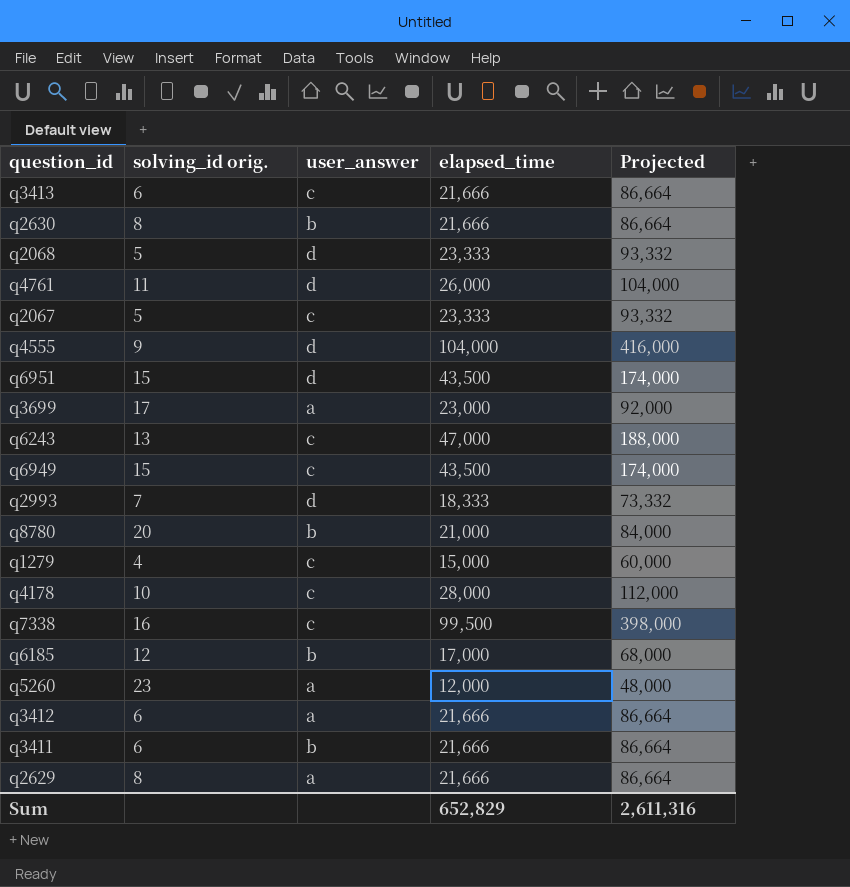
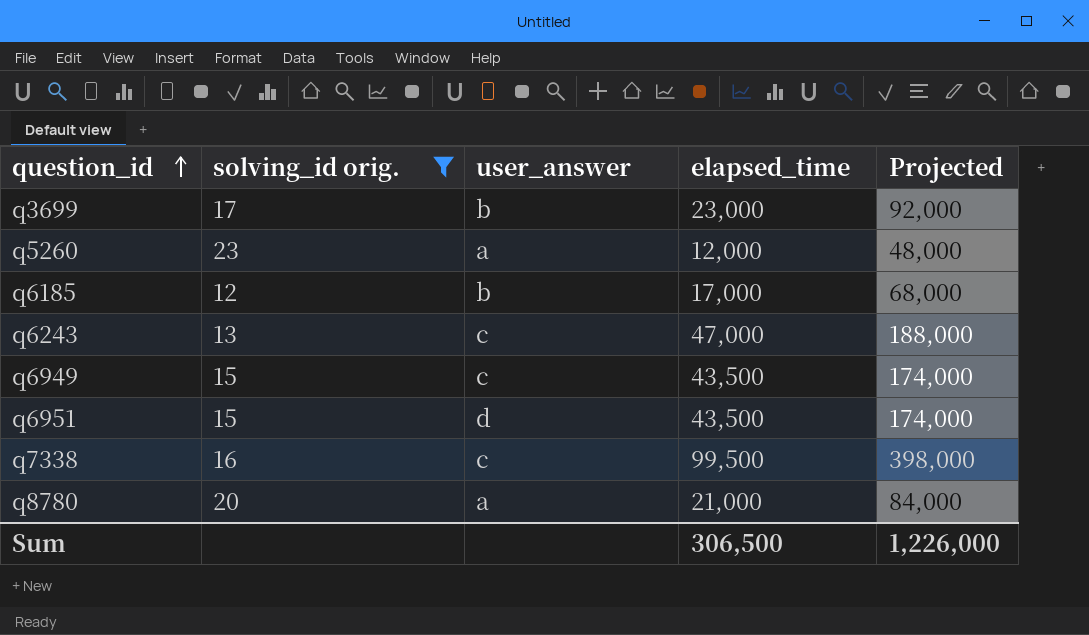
filter: none -> solving_id orig. >= 12
row order: none -> question_id ascending
q3699 | user_answer: a -> b
q8780 | user_answer: b -> a
Sum | elapsed_time: 652,829 -> 306,500
Sum | Projected: 2,611,316 -> 1,226,000

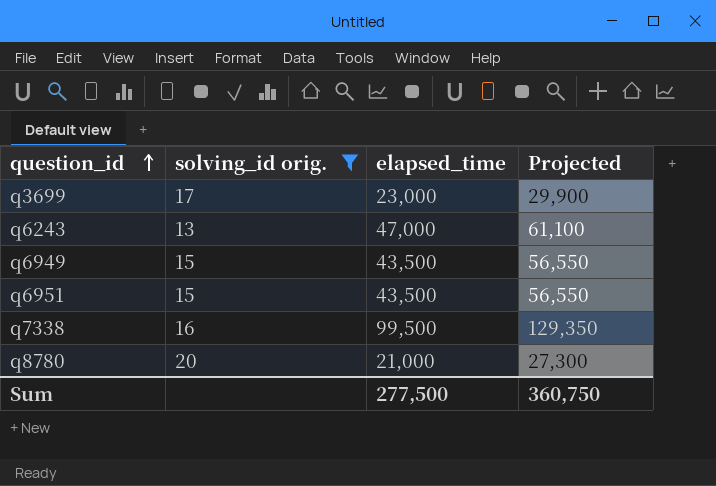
column user_answer | position: 3 -> none
column Projected | formula: [elapsed_time] * 4 -> [elapsed_time] * 1.3
row q5260: 23 | a | 12,000 | 48,000 -> none
row q6185: 12 | b | 17,000 | 68,000 -> none
Sum | elapsed_time: 306,500 -> 277,500
Sum | Projected: 1,226,000 -> 360,750

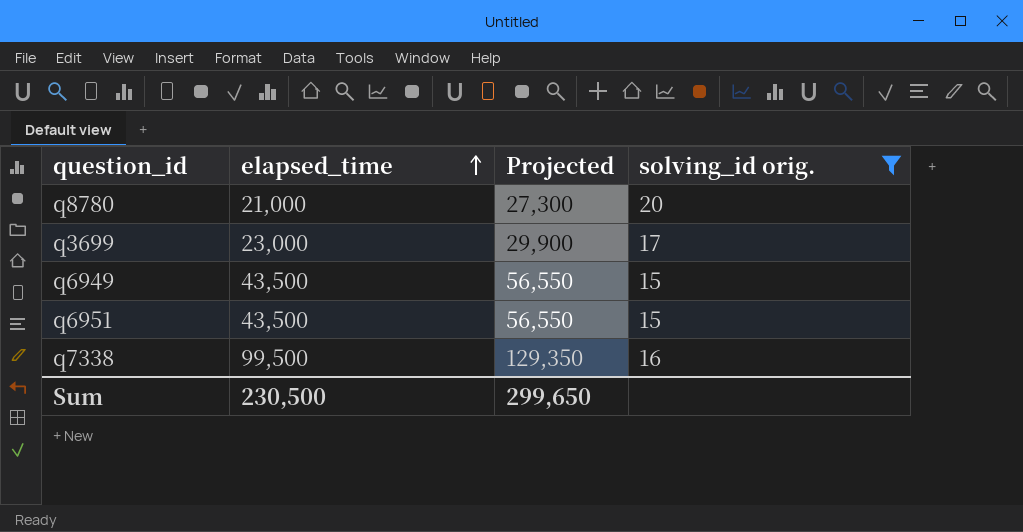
row order: question_id ascending -> elapsed_time ascending
column solving_id orig. | position: 2 -> 4
row q6243: 13 | 47,000 | 61,100 -> none
Sum | elapsed_time: 277,500 -> 230,500
Sum | Projected: 360,750 -> 299,650

